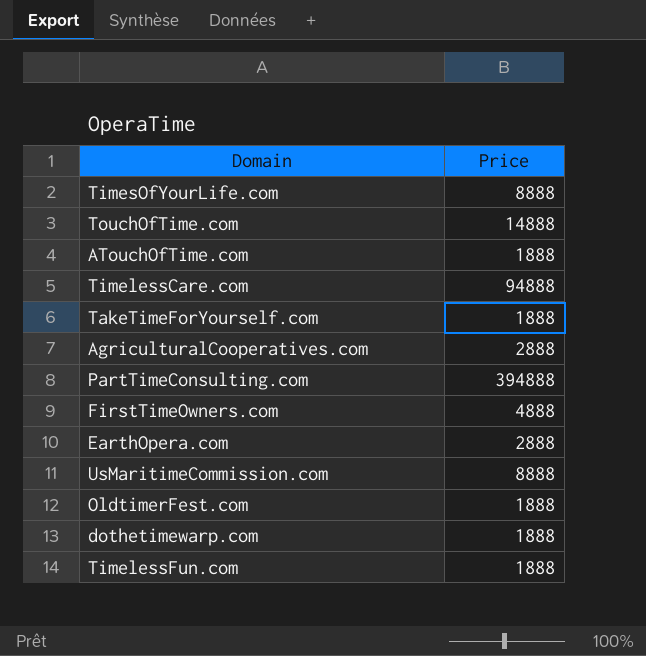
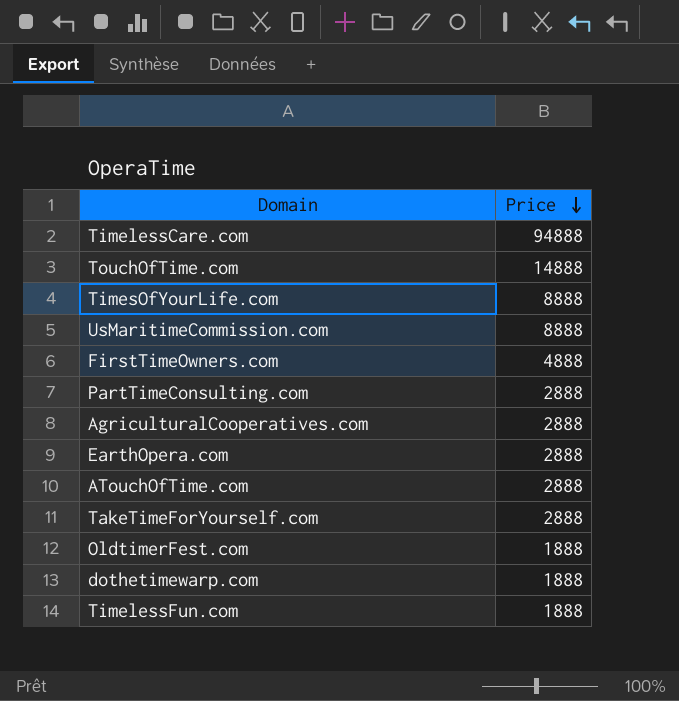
row order: none -> Price descending
PartTimeConsulting.com | Price: 394888 -> 2888
ATouchOfTime.com | Price: 1888 -> 2888
TakeTimeForYourself.com | Price: 1888 -> 2888

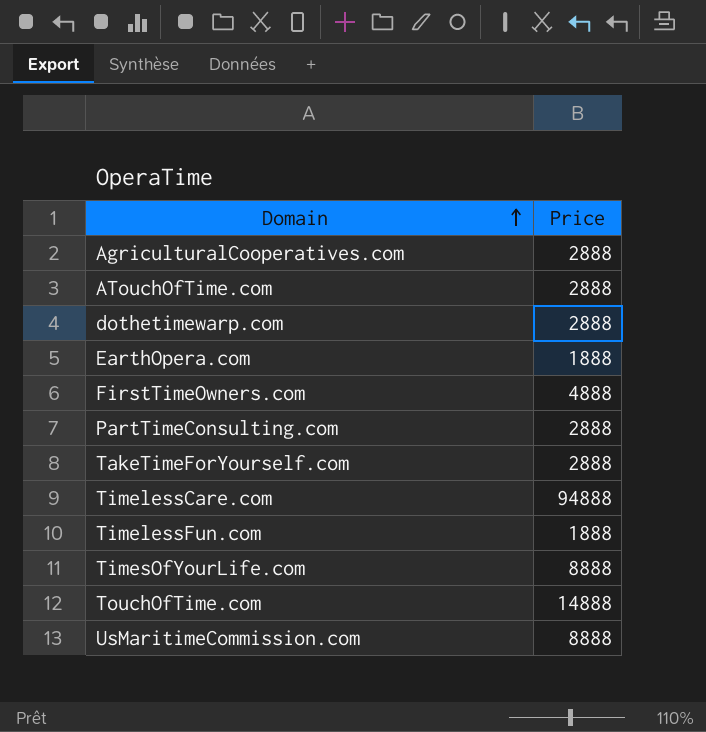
row order: Price descending -> Domain ascending
row OldtimerFest.com: 1888 -> none
dothetimewarp.com | Price: 1888 -> 2888
EarthOpera.com | Price: 2888 -> 1888

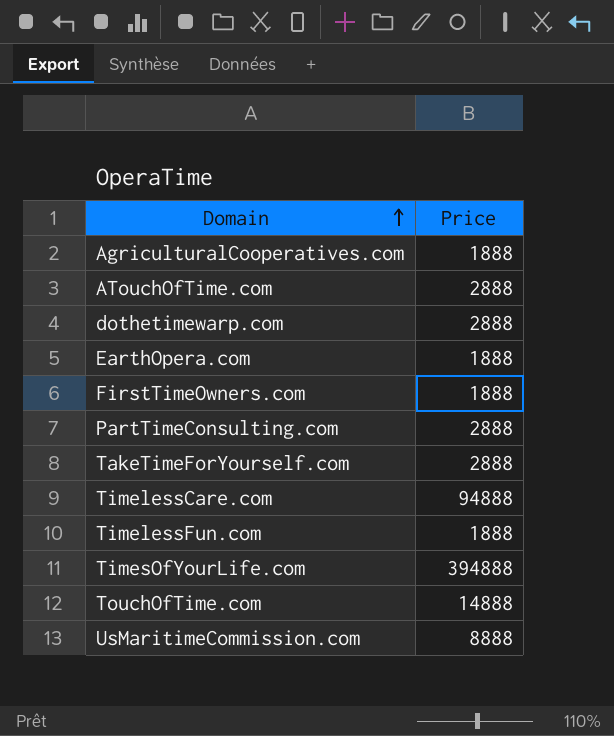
AgriculturalCooperatives.com | Price: 2888 -> 1888
FirstTimeOwners.com | Price: 4888 -> 1888
TimesOfYourLife.com | Price: 8888 -> 394888

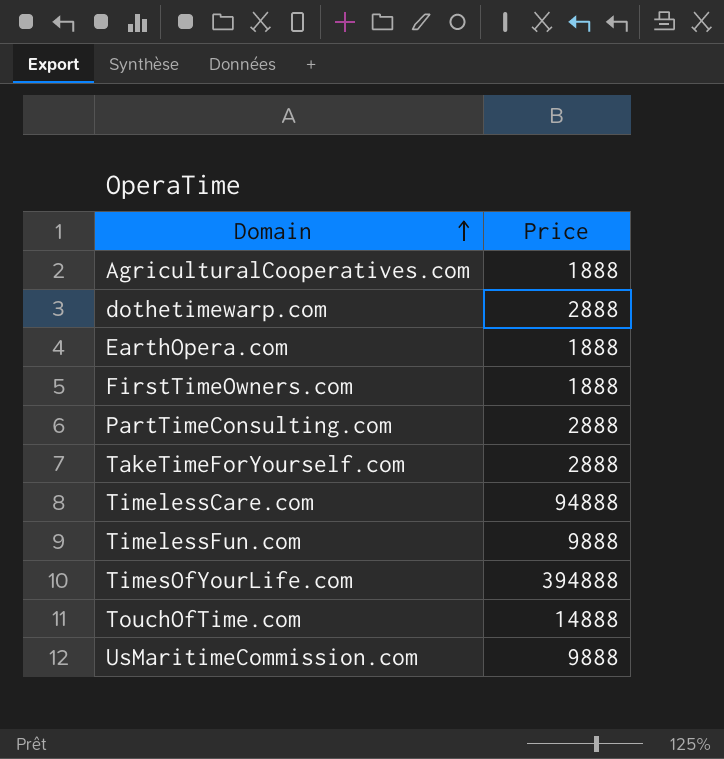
row ATouchOfTime.com: 2888 -> none
TimelessFun.com | Price: 1888 -> 9888
UsMaritimeCommission.com | Price: 8888 -> 9888

